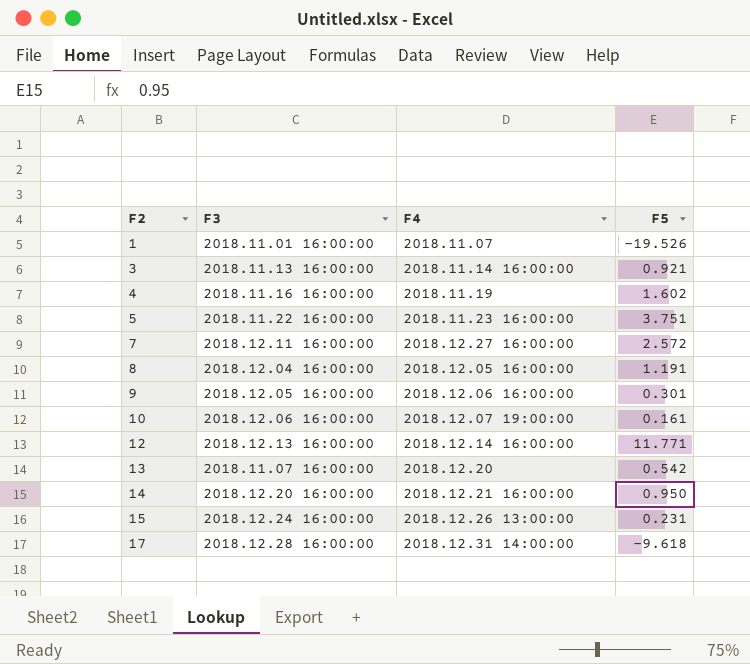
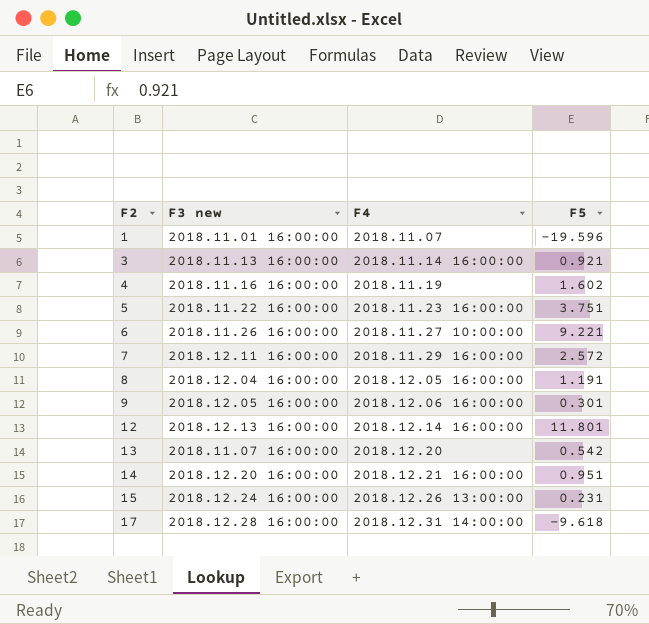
column name: F3 -> F3 new
row 10: 2018.12.06 16:00:00 | 2018.12.07 19:00:00 | 0.161 -> none
1 | F5: -19.526 -> -19.596
row 6: none -> 2018.11.26 16:00:00 | 2018.11.27 10:00:00 | 9.221
7 | F4: 2018.12.27 16:00:00 -> 2018.11.29 16:00:00
12 | F5: 11.771 -> 11.801
14 | F5: 0.950 -> 0.951

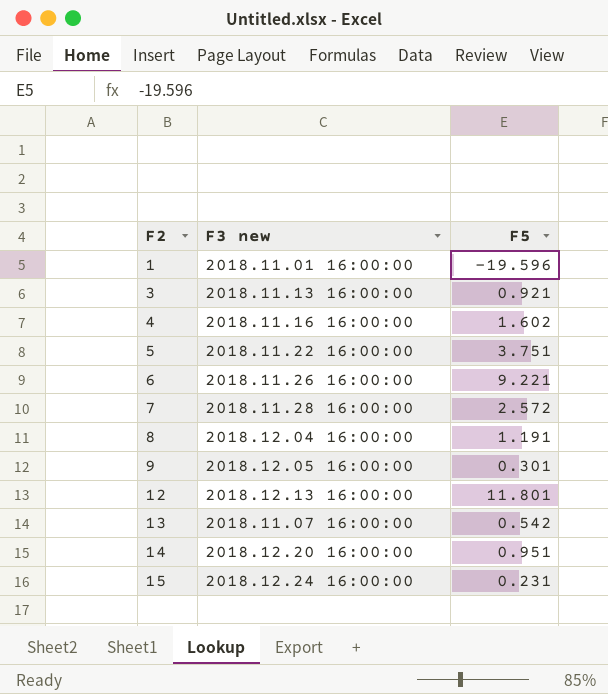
column F4 | position: 3 -> none
row 17: 2018.12.28 16:00:00 | 2018.12.31 14:00:00 | -9.618 -> none
7 | F3 new: 2018.12.11 16:00:00 -> 2018.11.28 16:00:00

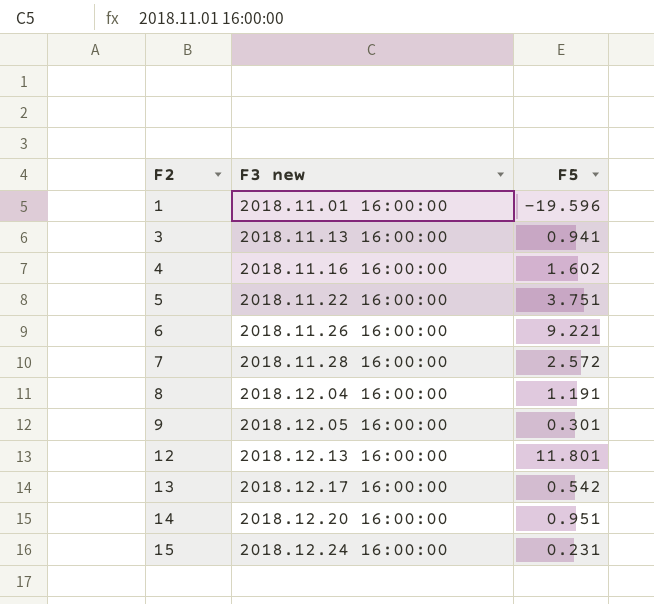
3 | F5: 0.921 -> 0.941
13 | F3 new: 2018.11.07 16:00:00 -> 2018.12.17 16:00:00

